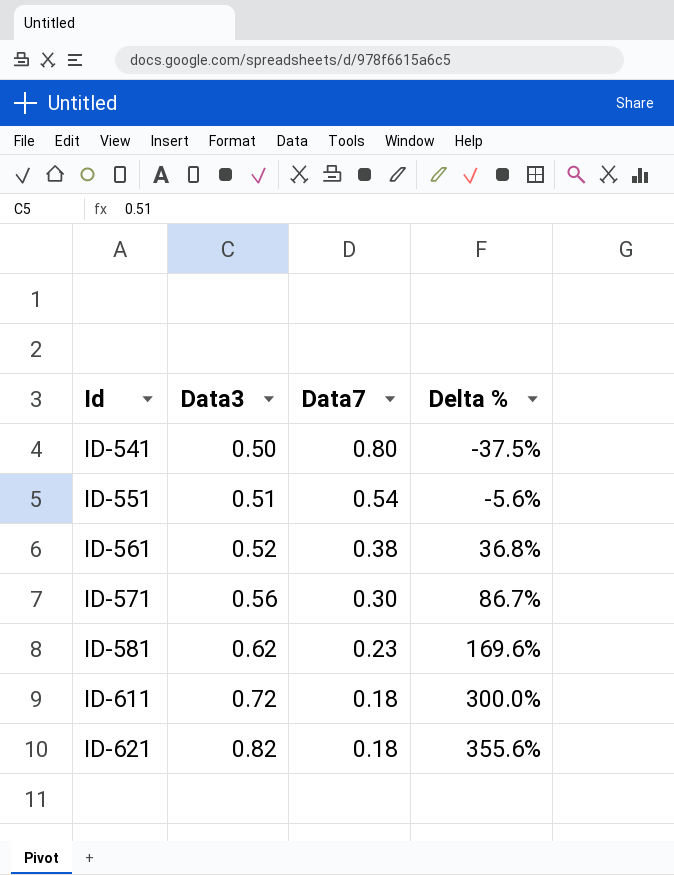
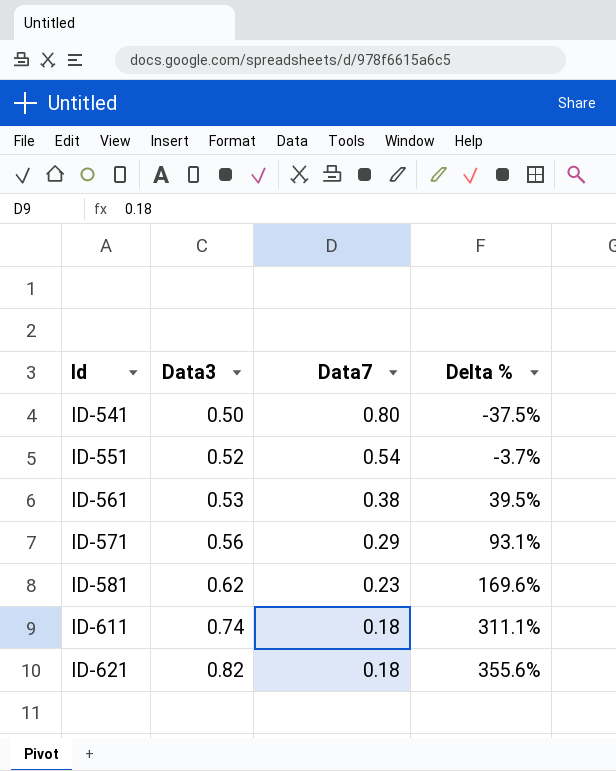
ID-551 | Data3: 0.51 -> 0.52
ID-551 | Delta %: -5.6% -> -3.7%
ID-561 | Data3: 0.52 -> 0.53
ID-561 | Delta %: 36.8% -> 39.5%
ID-571 | Data7: 0.30 -> 0.29
ID-571 | Delta %: 86.7% -> 93.1%
ID-611 | Data3: 0.72 -> 0.74
ID-611 | Delta %: 300.0% -> 311.1%

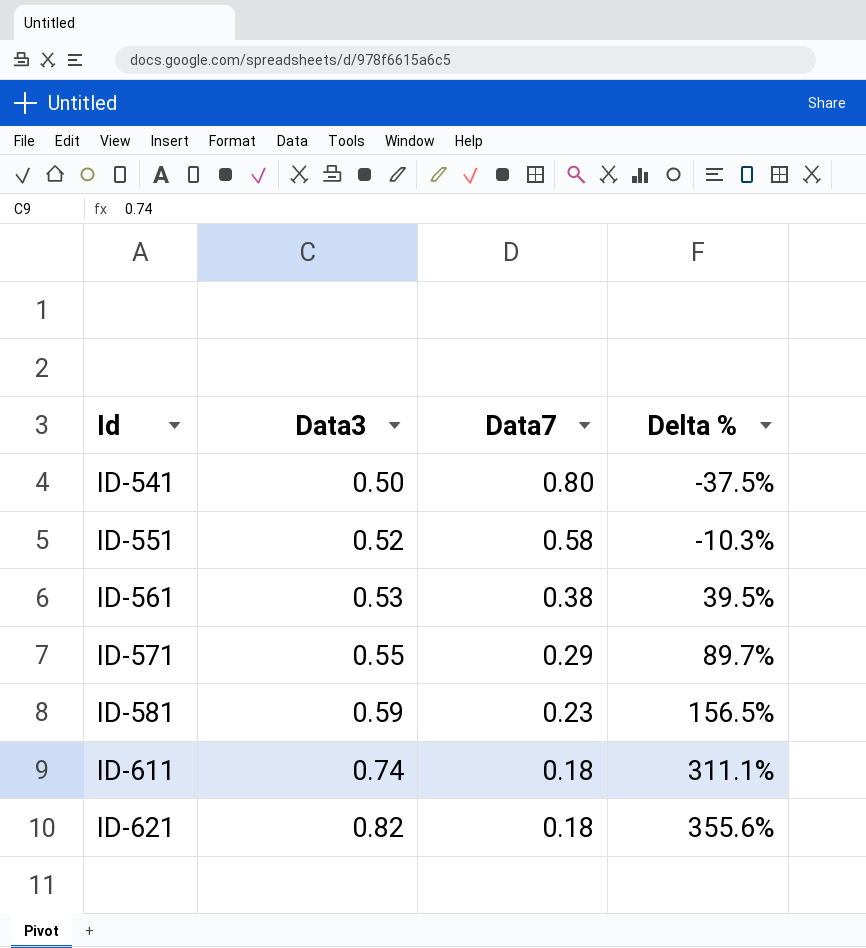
ID-551 | Data7: 0.54 -> 0.58
ID-551 | Delta %: -3.7% -> -10.3%
ID-571 | Data3: 0.56 -> 0.55
ID-571 | Delta %: 93.1% -> 89.7%
ID-581 | Data3: 0.62 -> 0.59
ID-581 | Delta %: 169.6% -> 156.5%

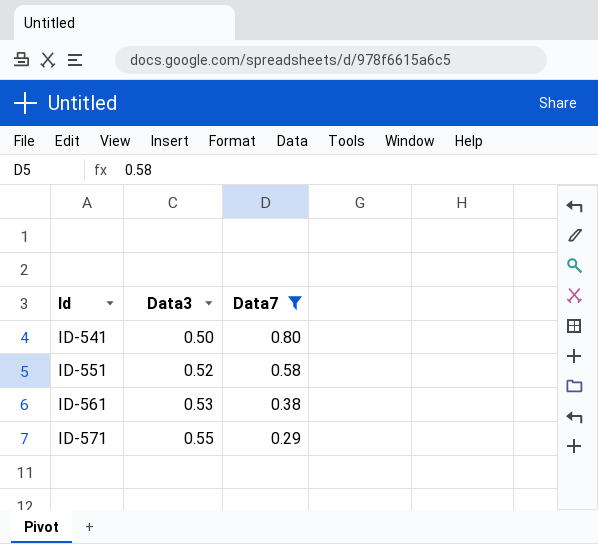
filter: none -> Data7 >= 0.29
column Delta % | formula: ([Data3] - [Data7]) / [Data7] -> none

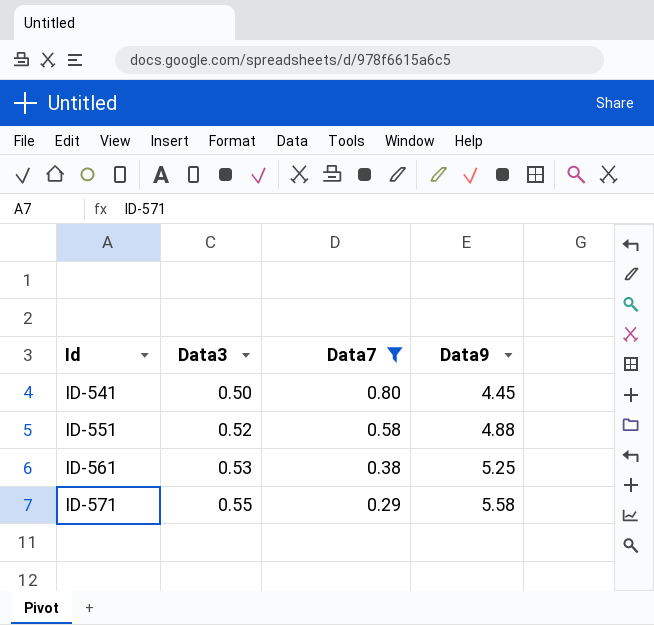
column Data9 | position: none -> 4

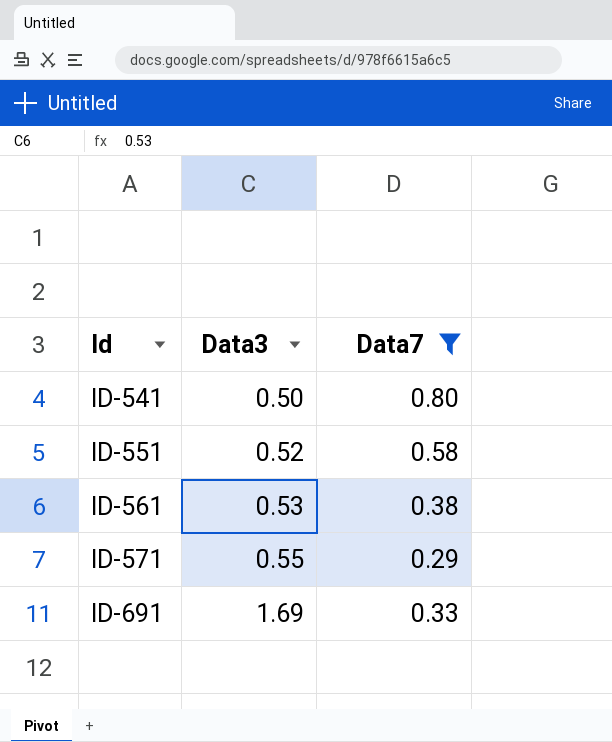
column Data9 | position: 4 -> none
row ID-691: none -> 1.69 | 0.33

